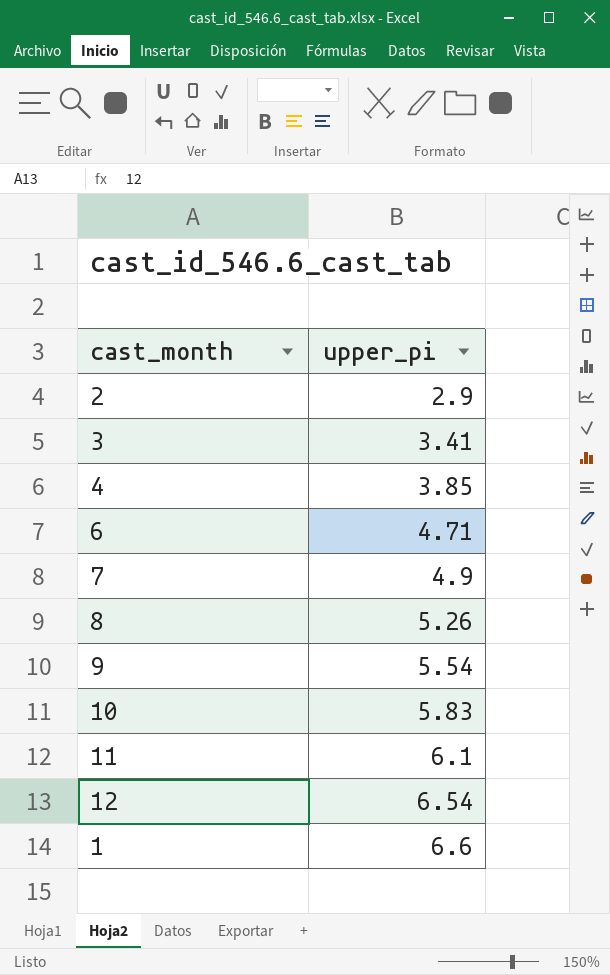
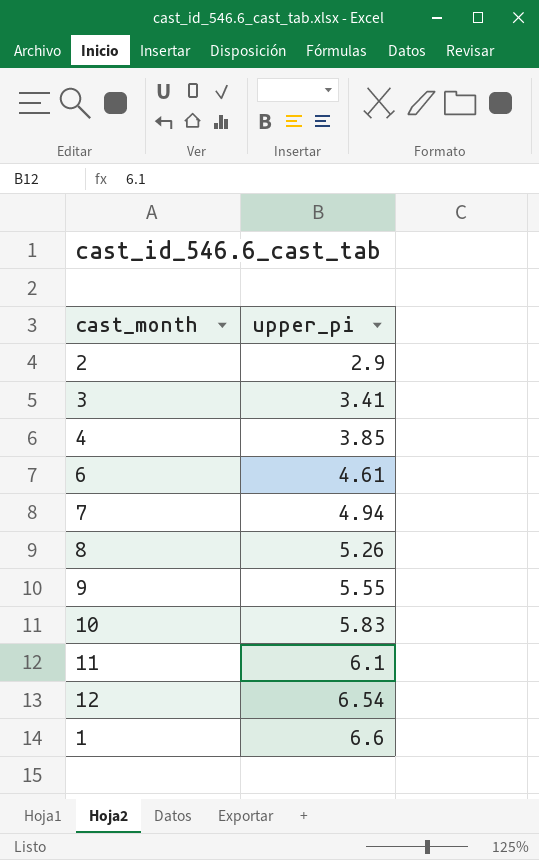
6 | upper_pi: 4.71 -> 4.61
7 | upper_pi: 4.9 -> 4.94
9 | upper_pi: 5.54 -> 5.55

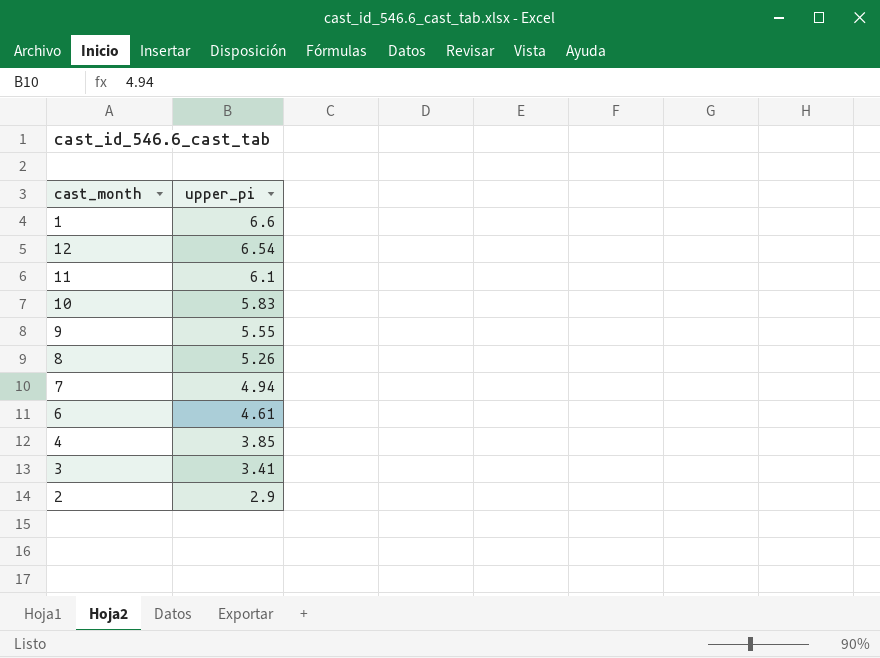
row order: upper_pi ascending -> upper_pi descending

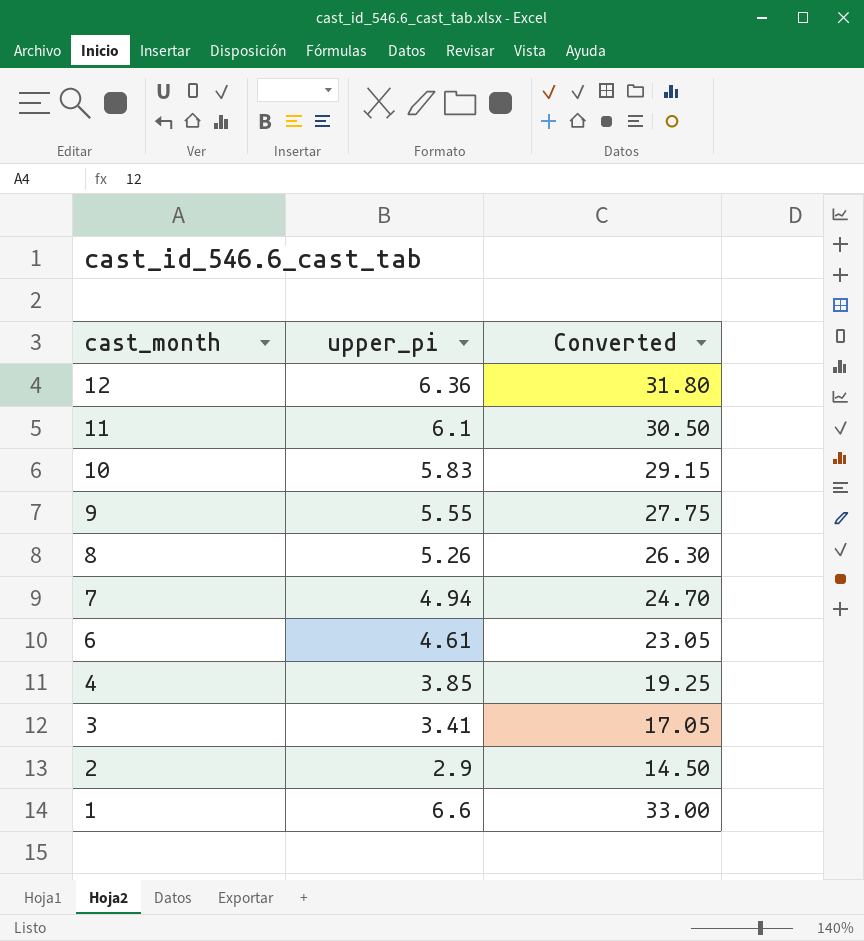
row order: upper_pi descending -> cast_month descending
column Converted | formula: none -> [upper_pi] * 5
12 | upper_pi: 6.54 -> 6.36

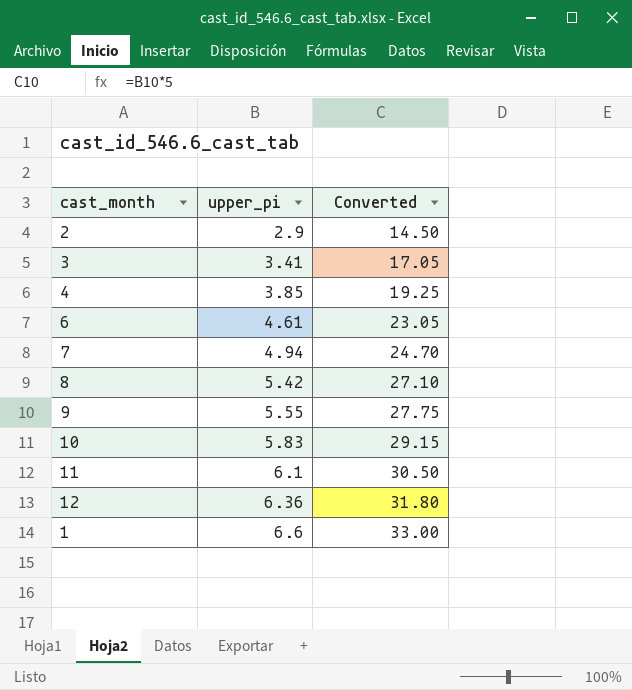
row order: cast_month descending -> upper_pi ascending
8 | upper_pi: 5.26 -> 5.42
8 | Converted: 26.30 -> 27.10

